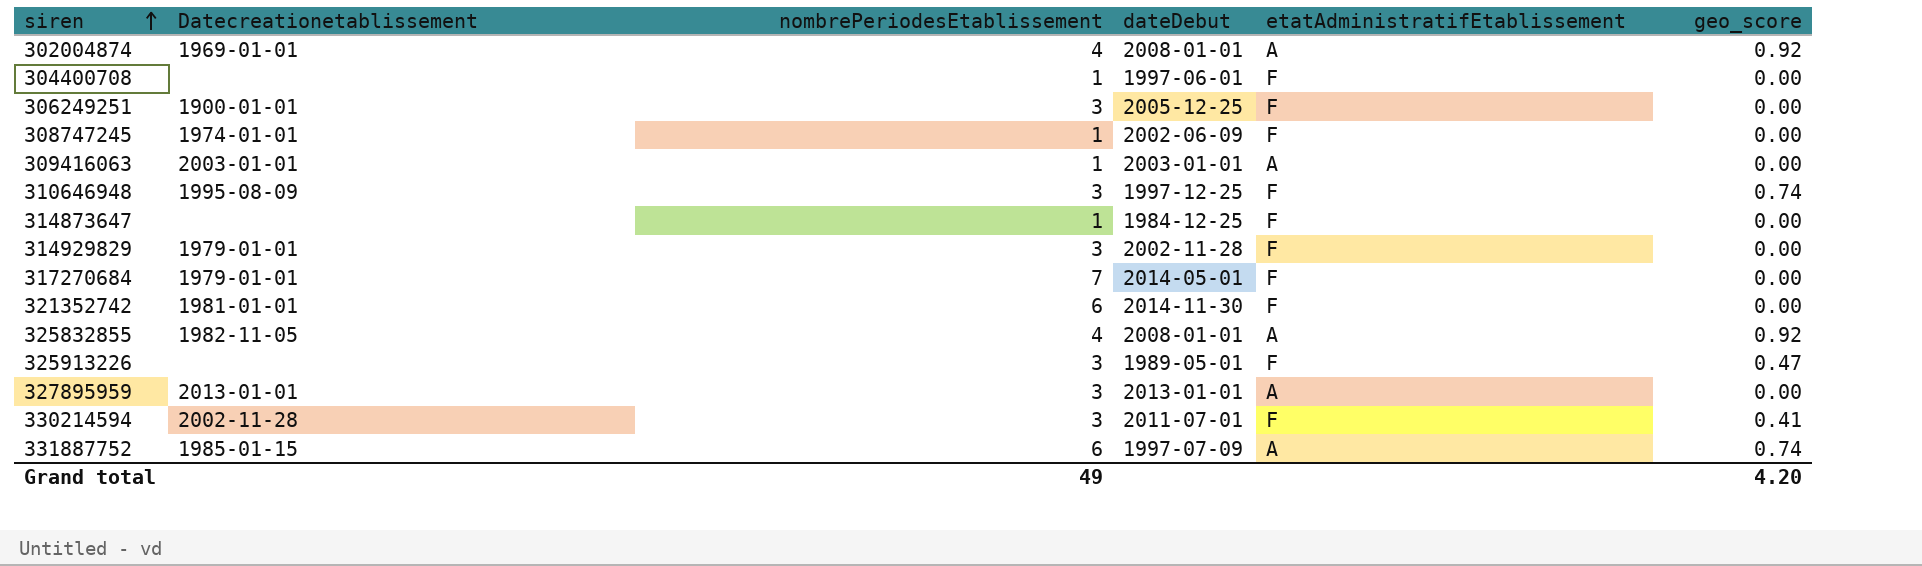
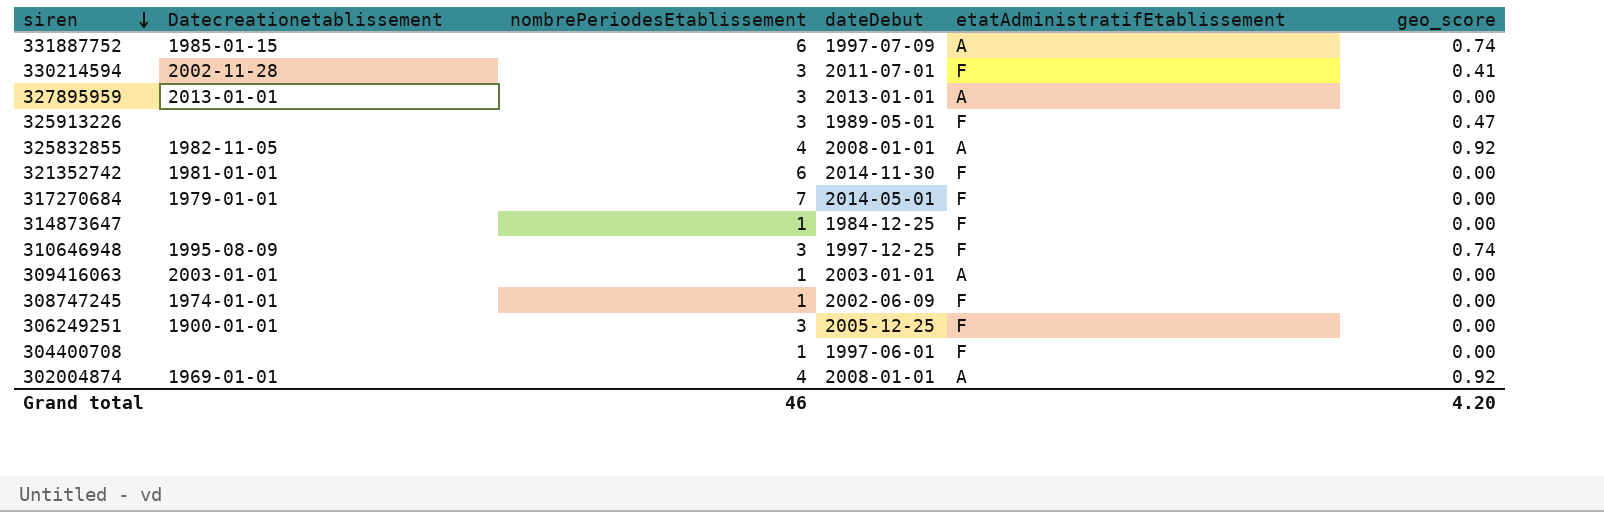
row order: siren ascending -> siren descending
row 314929829: 1979-01-01 | 3 | 2002-11-28 | F | 0.00 -> none
Grand total | nombrePeriodesEtablissement: 49 -> 46

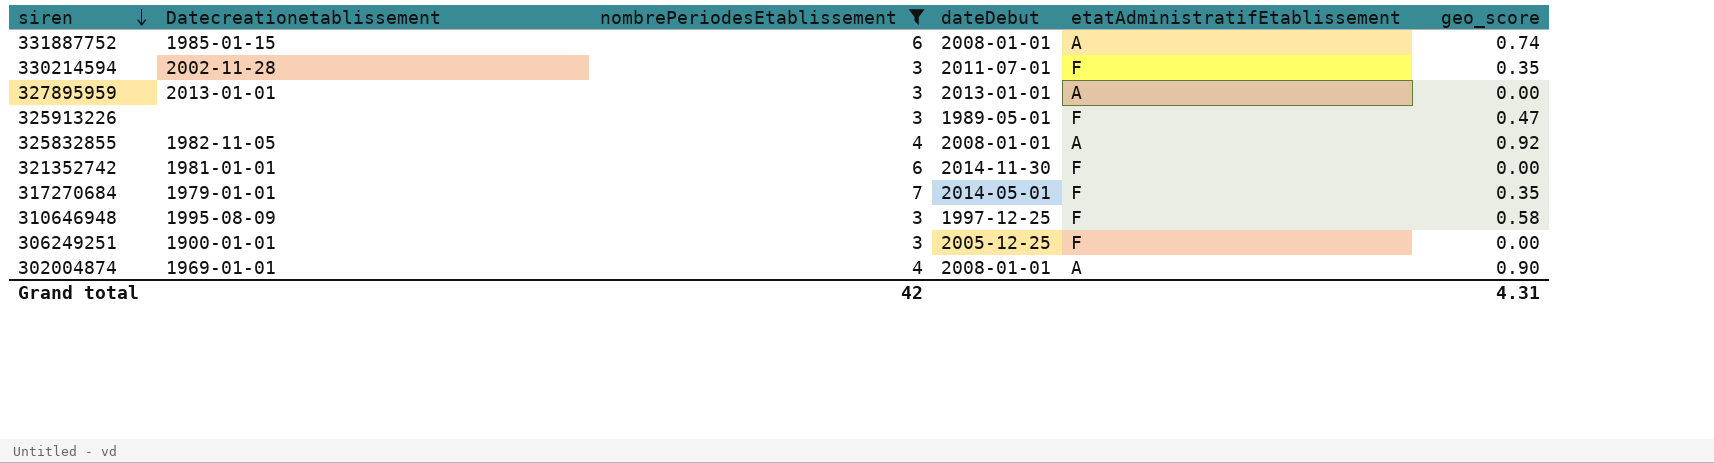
filter: none -> nombrePeriodesEtablissement != 1
331887752 | dateDebut: 1997-07-09 -> 2008-01-01
330214594 | geo_score: 0.41 -> 0.35
317270684 | geo_score: 0.00 -> 0.35
310646948 | geo_score: 0.74 -> 0.58
302004874 | geo_score: 0.92 -> 0.90
Grand total | nombrePeriodesEtablissement: 46 -> 42
Grand total | geo_score: 4.20 -> 4.31

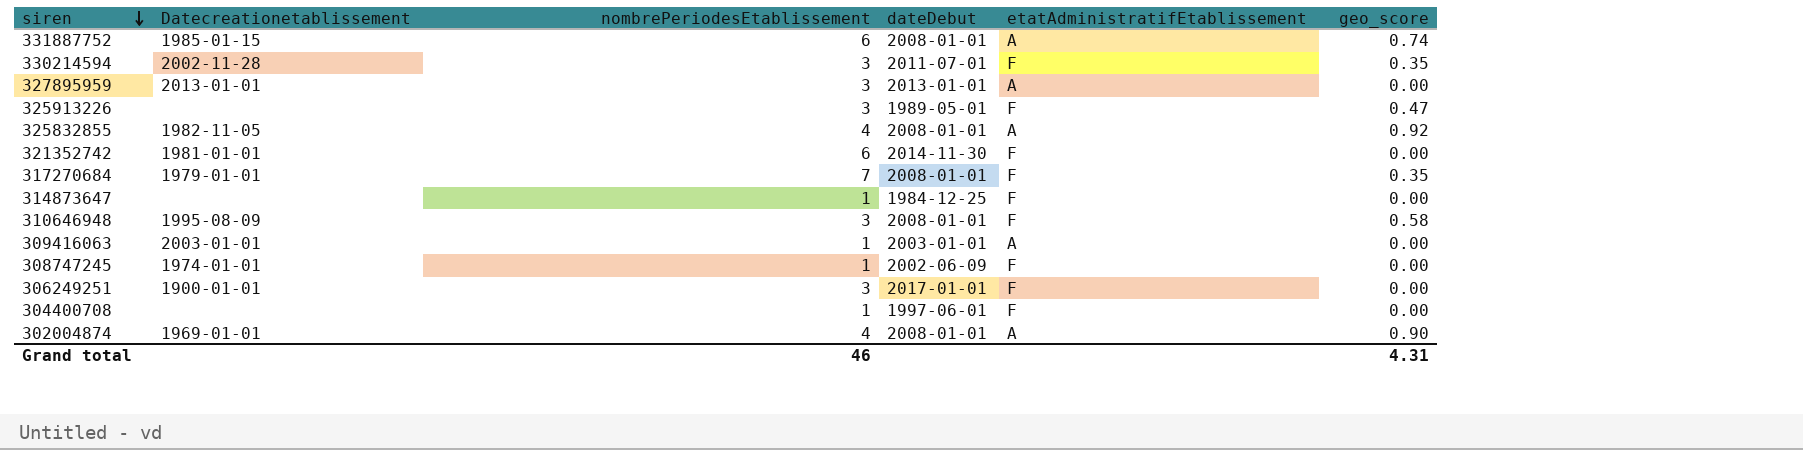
filter: nombrePeriodesEtablissement != 1 -> none
317270684 | dateDebut: 2014-05-01 -> 2008-01-01
310646948 | dateDebut: 1997-12-25 -> 2008-01-01
306249251 | dateDebut: 2005-12-25 -> 2017-01-01
Grand total | nombrePeriodesEtablissement: 42 -> 46

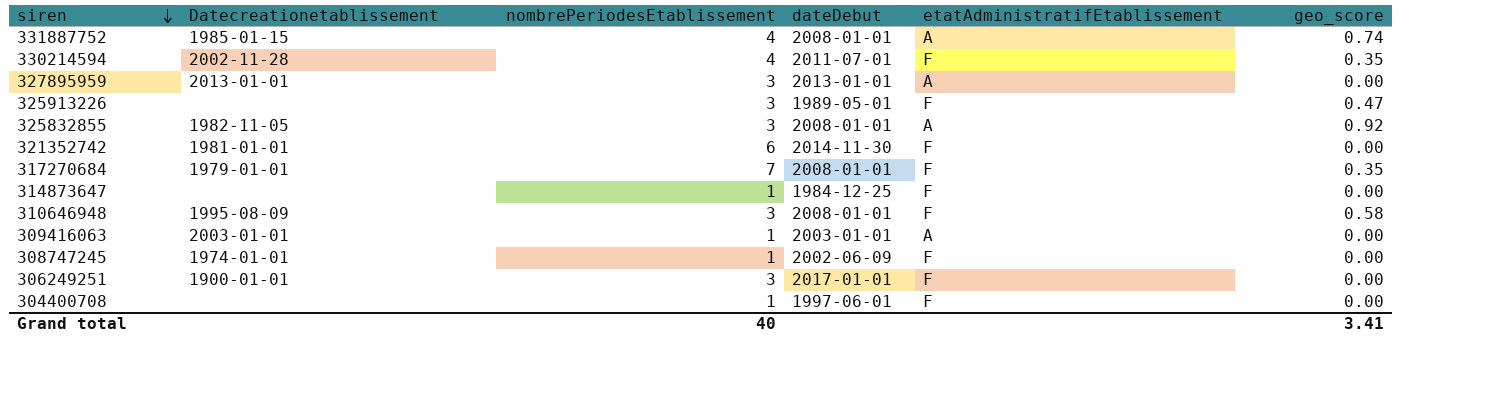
row 302004874: 1969-01-01 | 4 | 2008-01-01 | A | 0.90 -> none
331887752 | nombrePeriodesEtablissement: 6 -> 4
330214594 | nombrePeriodesEtablissement: 3 -> 4
325832855 | nombrePeriodesEtablissement: 4 -> 3
Grand total | nombrePeriodesEtablissement: 46 -> 40
Grand total | geo_score: 4.31 -> 3.41

